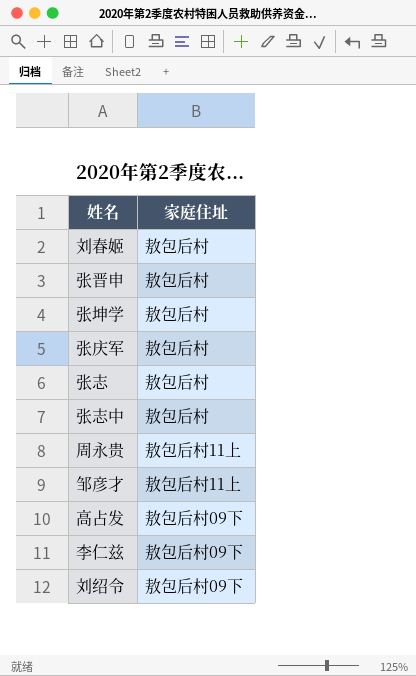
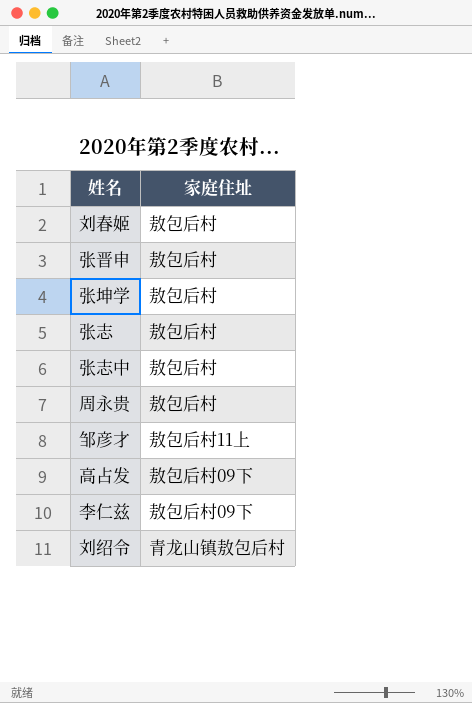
row 张庆军: 敖包后村 -> none
周永贵 | 家庭住址: 敖包后村11上 -> 敖包后村
刘绍令 | 家庭住址: 敖包后村09下 -> 青龙山镇敖包后村

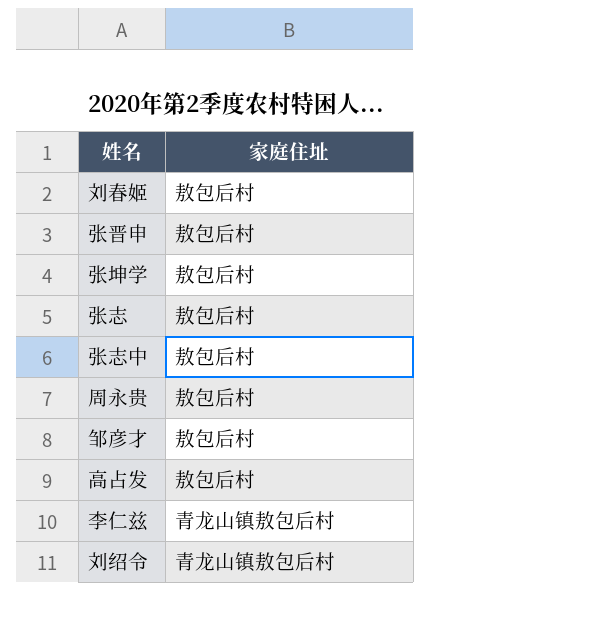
邹彦才 | 家庭住址: 敖包后村11上 -> 敖包后村
高占发 | 家庭住址: 敖包后村09下 -> 敖包后村
李仁兹 | 家庭住址: 敖包后村09下 -> 青龙山镇敖包后村

